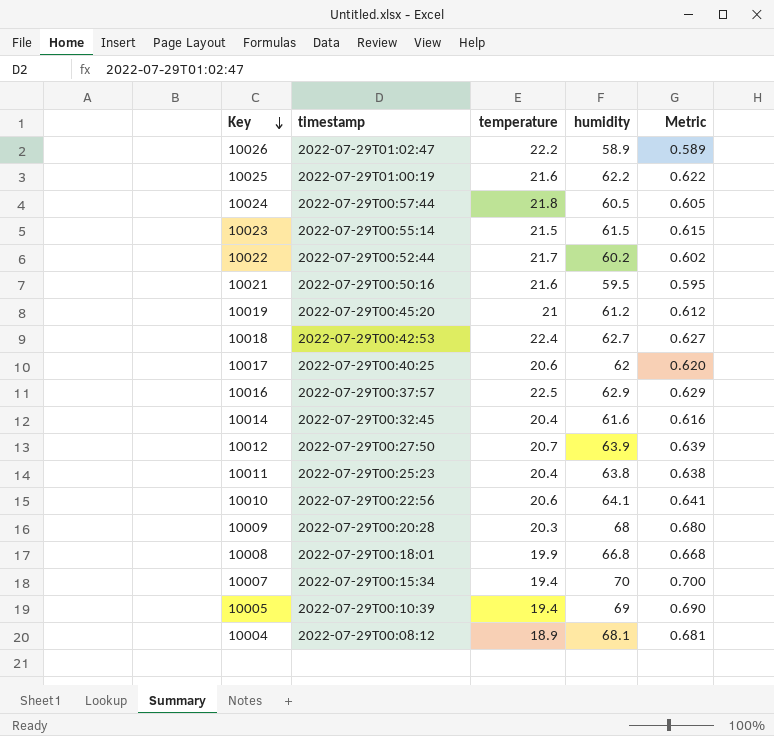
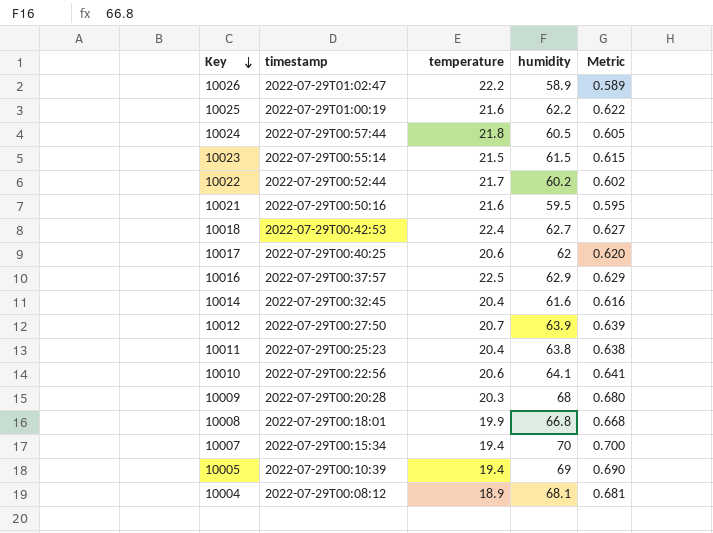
row 10019: 2022-07-29T00:45:20 | 21 | 61.2 | 0.612 -> none

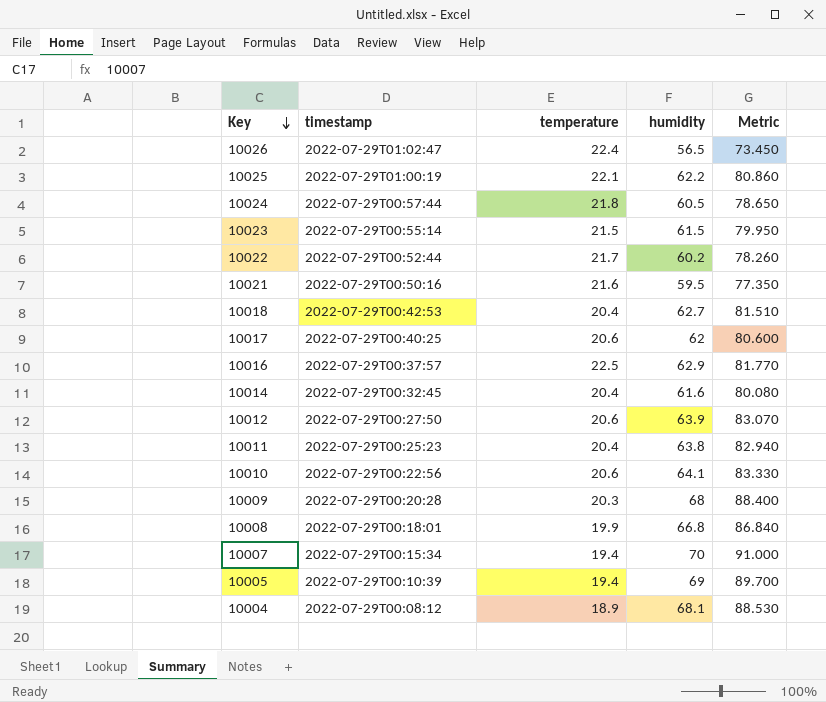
column Metric | formula: [humidity] * 0.01 -> [humidity] * 1.3
10026 | temperature: 22.2 -> 22.4
10026 | humidity: 58.9 -> 56.5
10025 | temperature: 21.6 -> 22.1
10018 | temperature: 22.4 -> 20.4
10012 | temperature: 20.7 -> 20.6

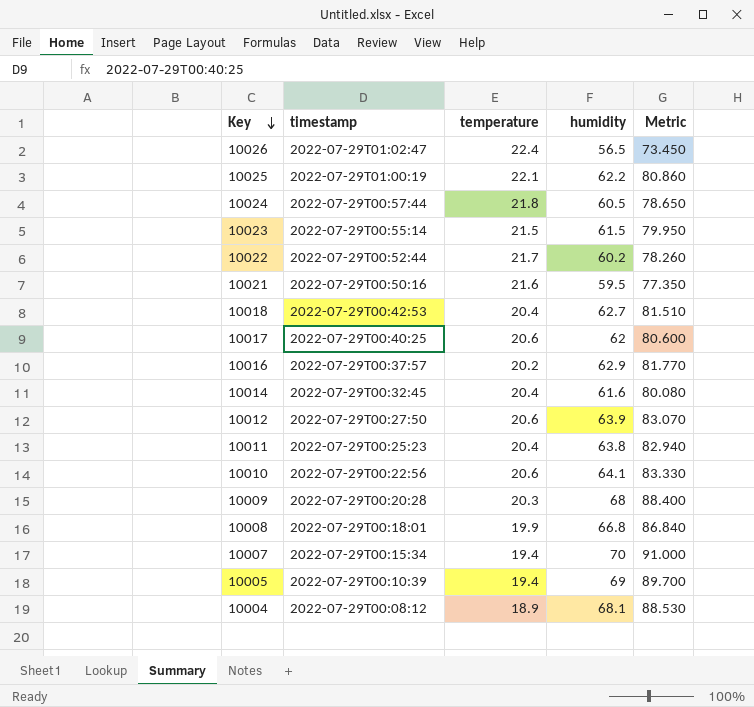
10016 | temperature: 22.5 -> 20.2

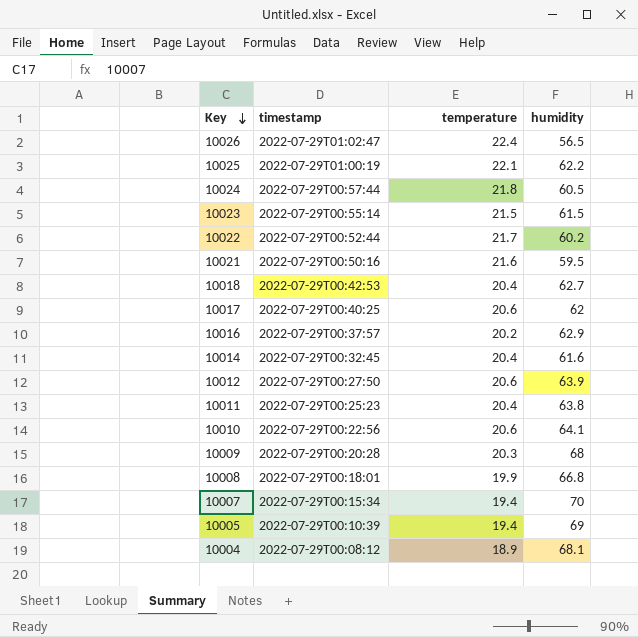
column Metric | formula: [humidity] * 1.3 -> none

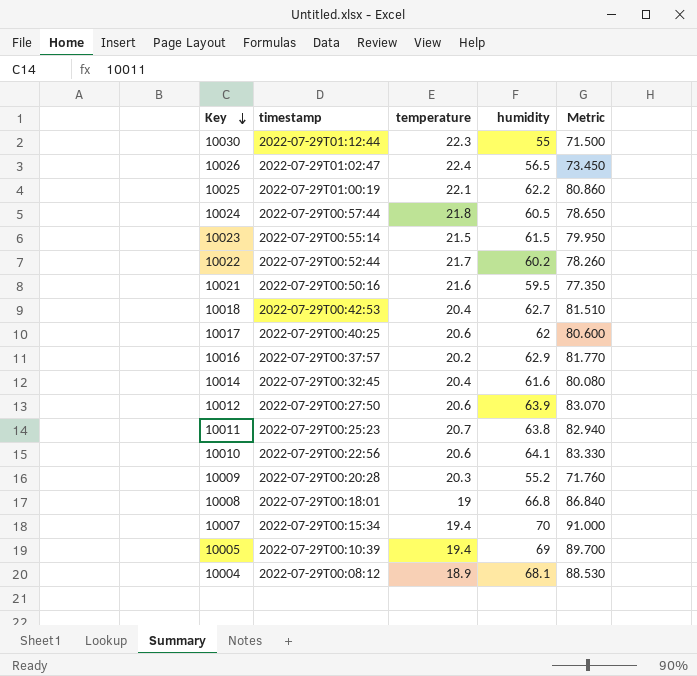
column Metric | formula: none -> [humidity] * 1.3
row 10030: none -> 2022-07-29T01:12:44 | 22.3 | 55 | 71.500
10011 | temperature: 20.4 -> 20.7
10009 | humidity: 68 -> 55.2
10008 | temperature: 19.9 -> 19

